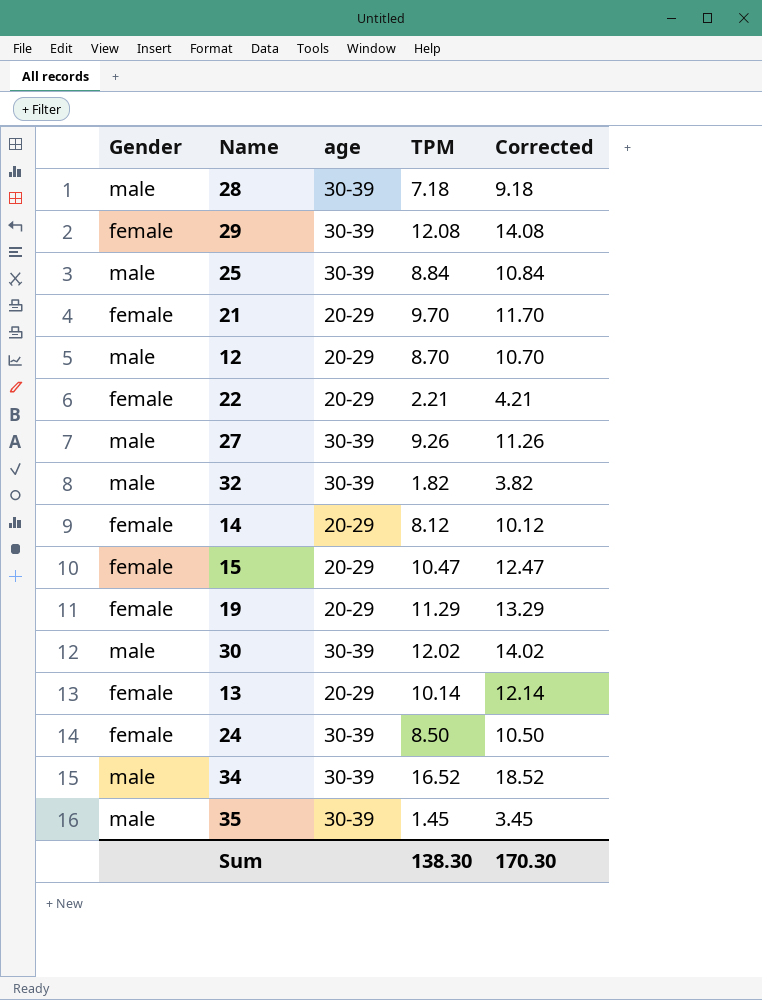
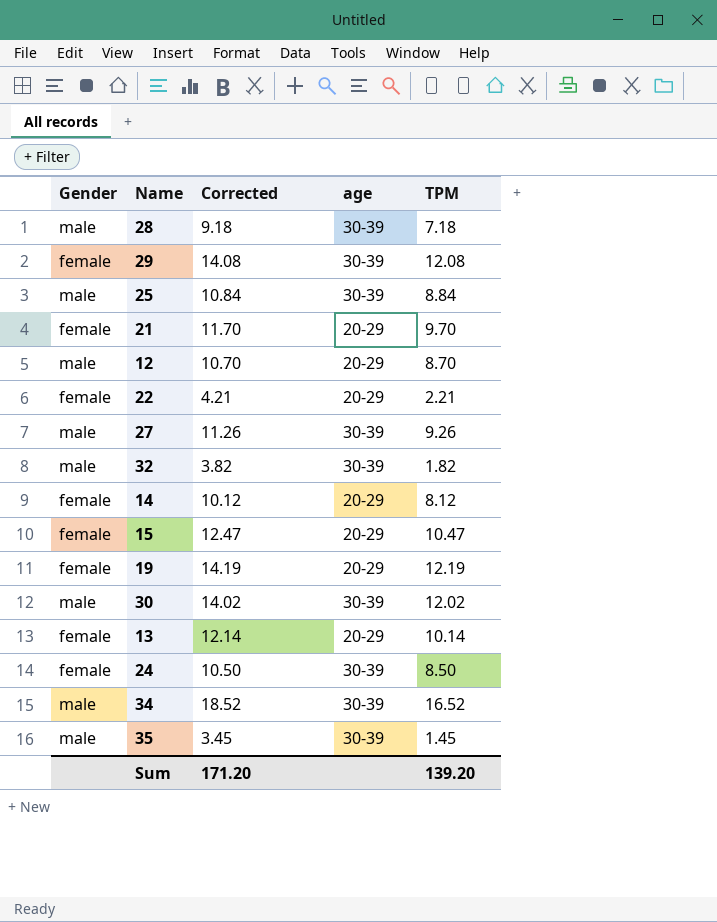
column Corrected | position: 5 -> 3
19 | Corrected: 13.29 -> 14.19
19 | TPM: 11.29 -> 12.19
Sum | Corrected: 170.30 -> 171.20
Sum | TPM: 138.30 -> 139.20

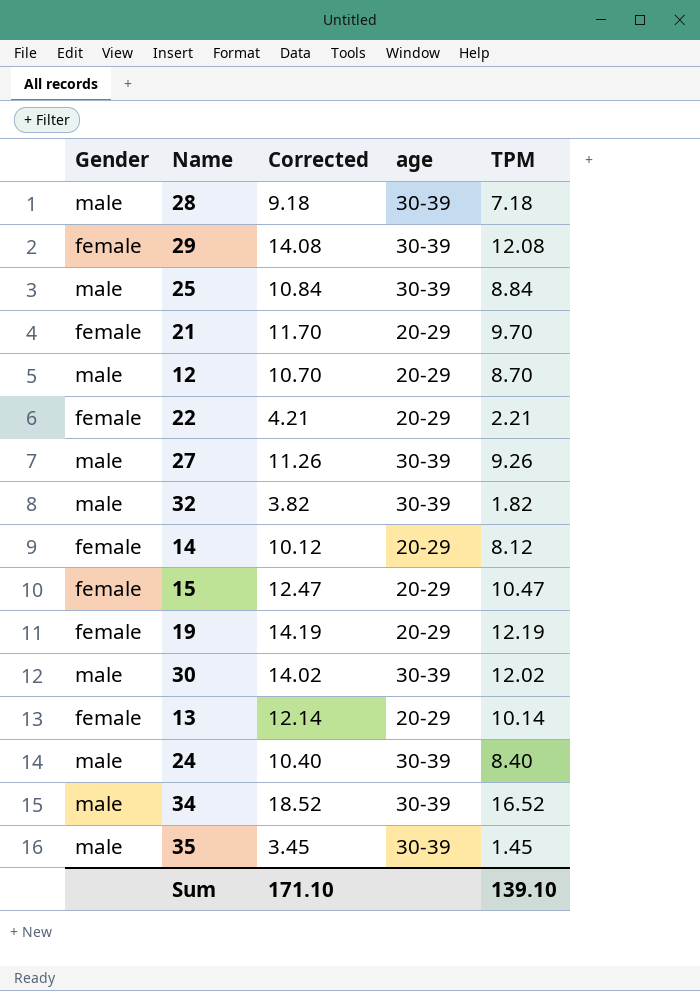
24 | Gender: female -> male
24 | Corrected: 10.50 -> 10.40
24 | TPM: 8.50 -> 8.40
Sum | Corrected: 171.20 -> 171.10
Sum | TPM: 139.20 -> 139.10

